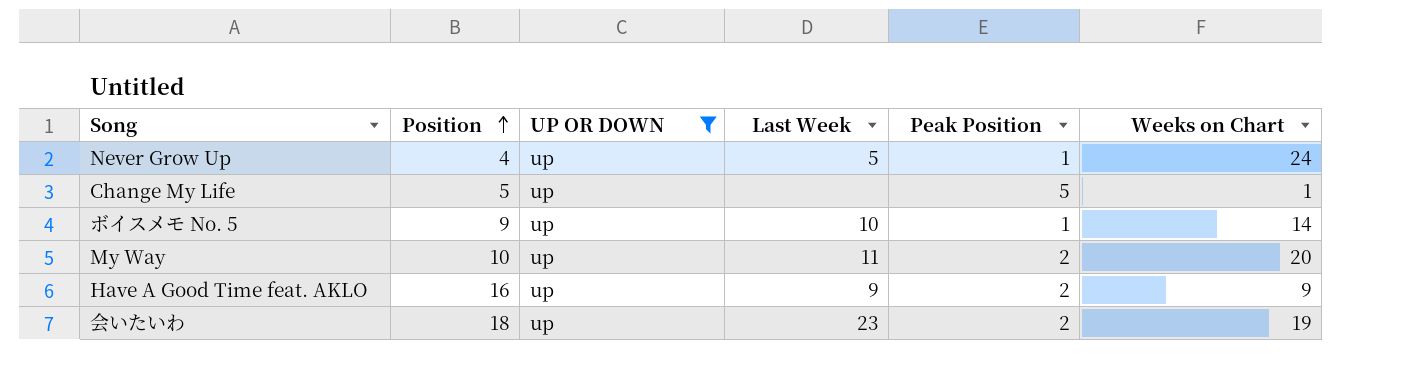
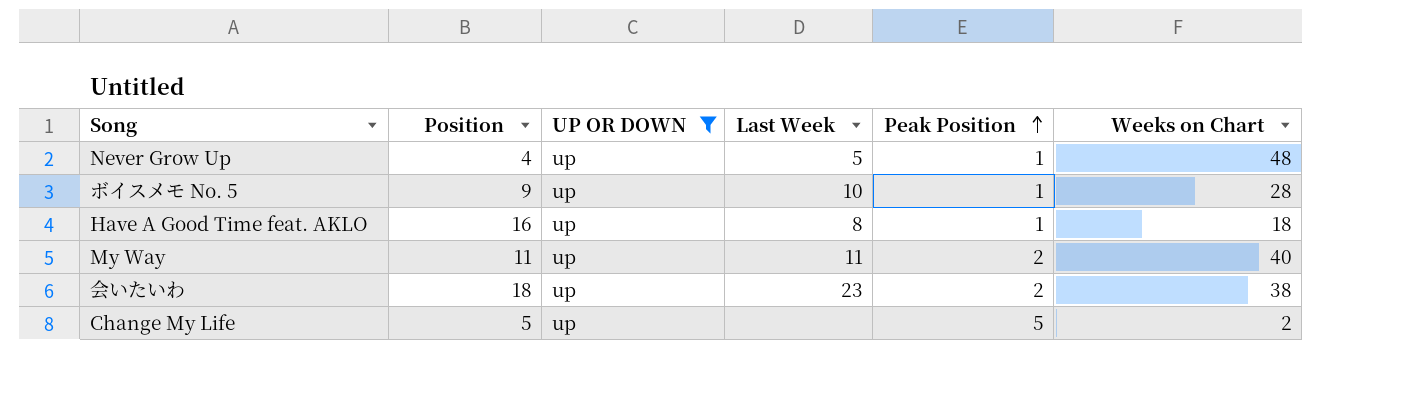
row order: Position ascending -> Peak Position ascending
Never Grow Up | Weeks on Chart: 24 -> 48
ボイスメモ No. 5 | Weeks on Chart: 14 -> 28
Have A Good Time feat. AKLO | Last Week: 9 -> 8
Have A Good Time feat. AKLO | Peak Position: 2 -> 1
Have A Good Time feat. AKLO | Weeks on Chart: 9 -> 18
My Way | Position: 10 -> 11
My Way | Weeks on Chart: 20 -> 40
会いたいわ | Weeks on Chart: 19 -> 38
Change My Life | Weeks on Chart: 1 -> 2

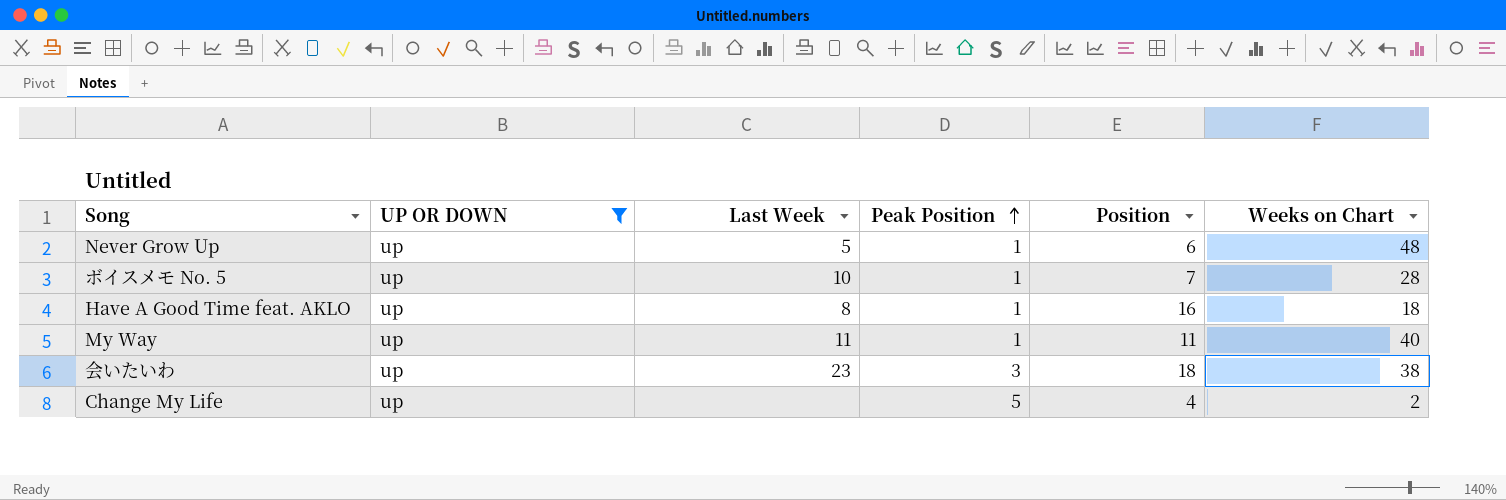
column Position | position: 2 -> 5
Never Grow Up | Position: 4 -> 6
ボイスメモ No. 5 | Position: 9 -> 7
My Way | Peak Position: 2 -> 1
会いたいわ | Peak Position: 2 -> 3
Change My Life | Position: 5 -> 4

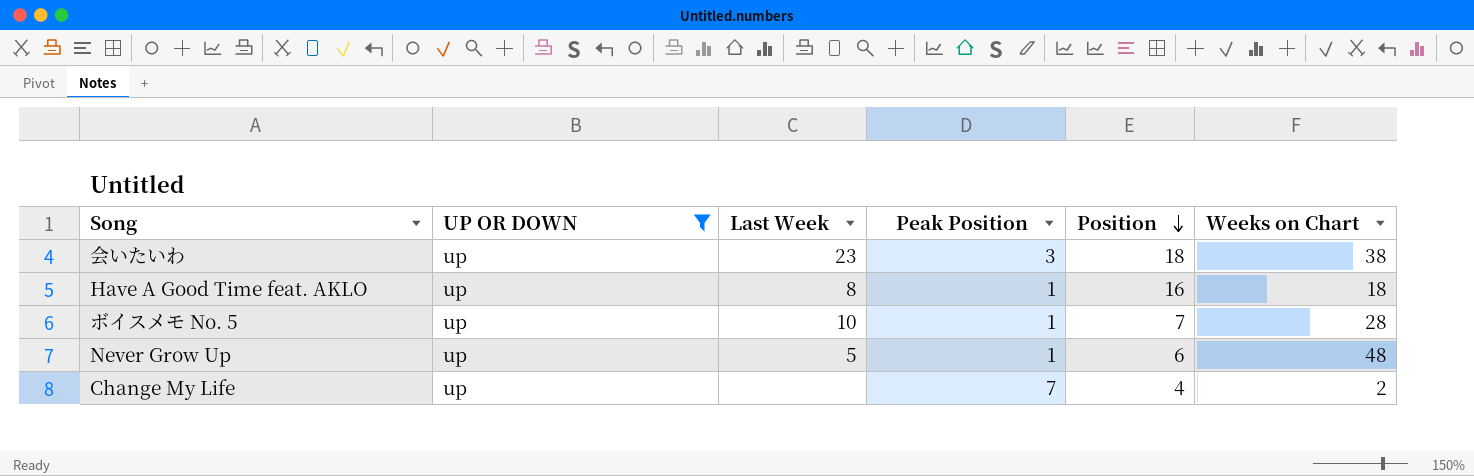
row order: Peak Position ascending -> Position descending
row My Way: up | 11 | 1 | 11 | 40 -> none
Change My Life | Peak Position: 5 -> 7

